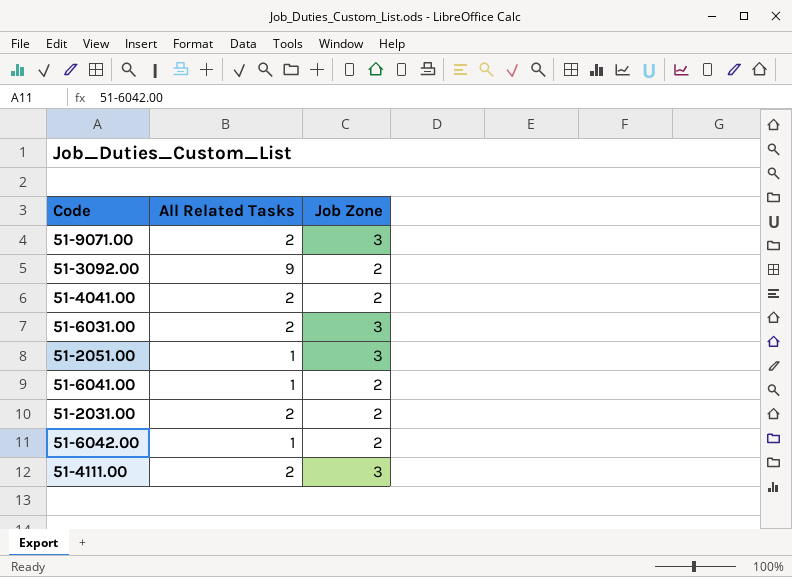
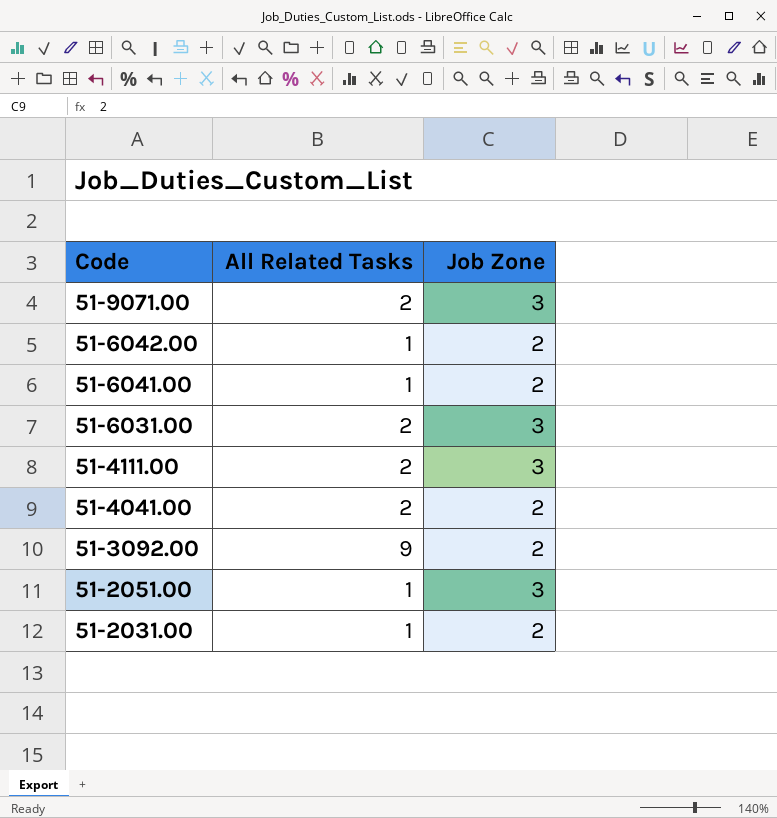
row order: none -> Code descending
51-2031.00 | All Related Tasks: 2 -> 1

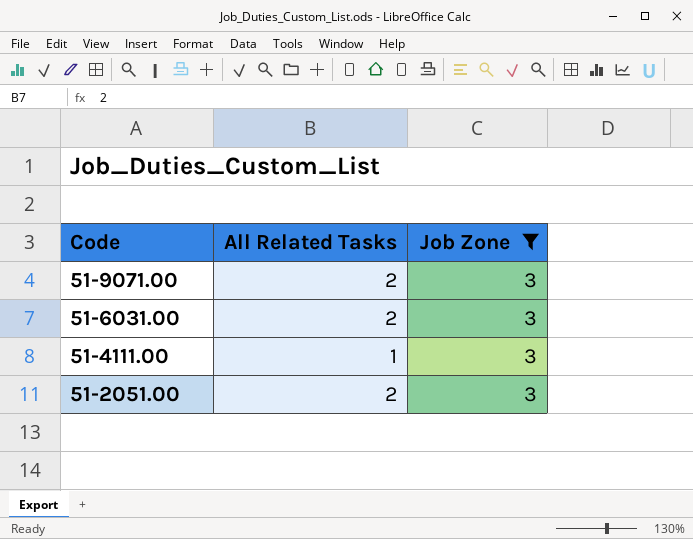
filter: none -> Job Zone = 3
51-4111.00 | All Related Tasks: 2 -> 1
51-2051.00 | All Related Tasks: 1 -> 2

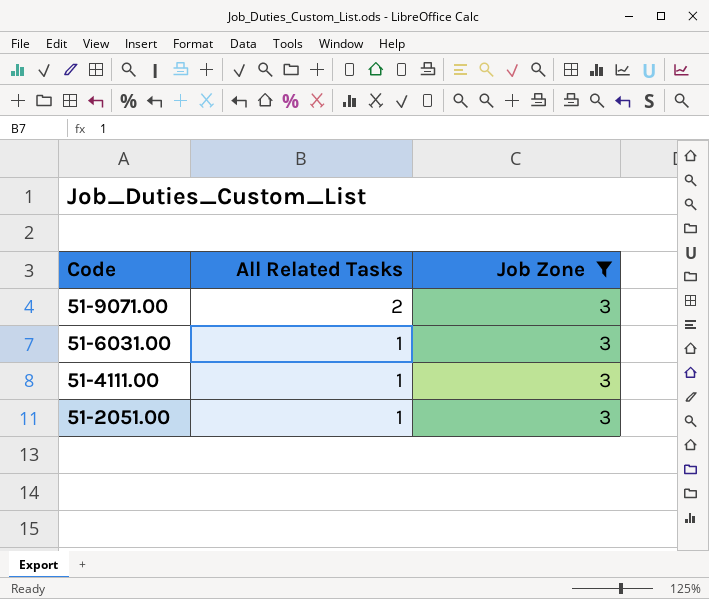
51-6031.00 | All Related Tasks: 2 -> 1
51-2051.00 | All Related Tasks: 2 -> 1

